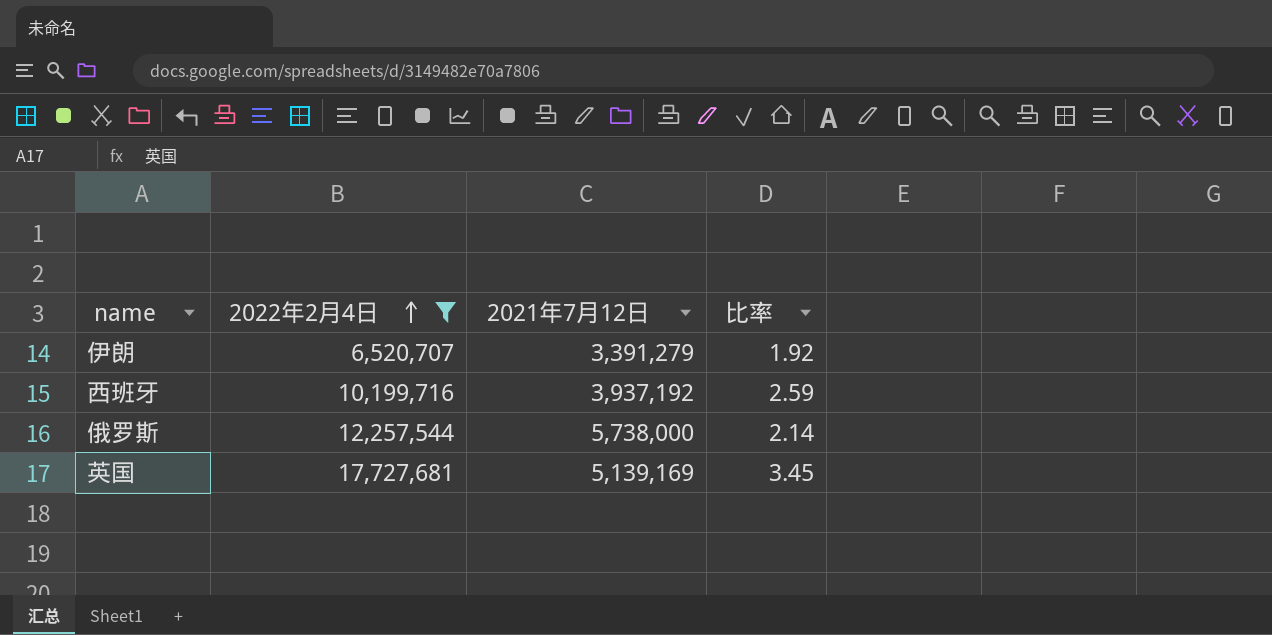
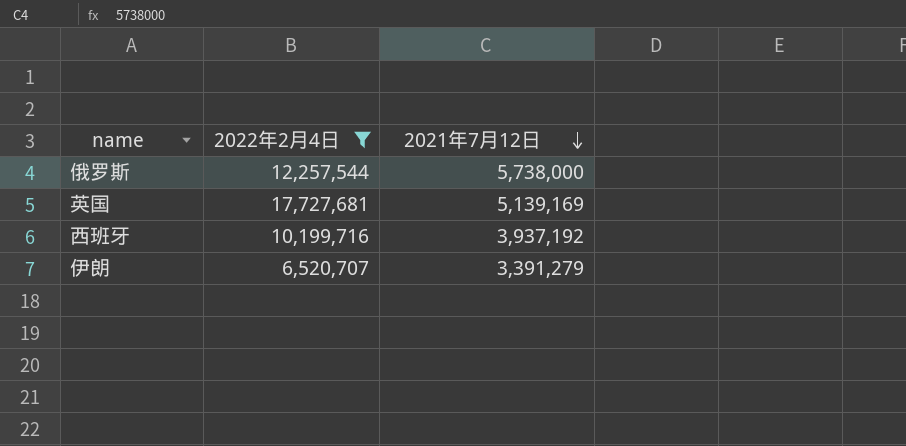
row order: 2022年2月4日 ascending -> 2021年7月12日 descending
column 比率 | formula: [2022年2月4日] / [2021年7月12日] -> none

